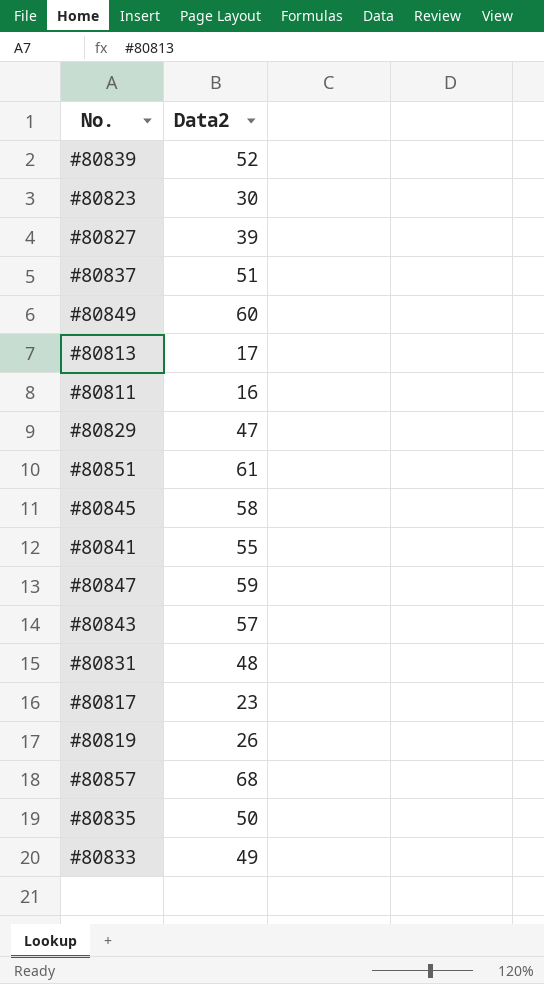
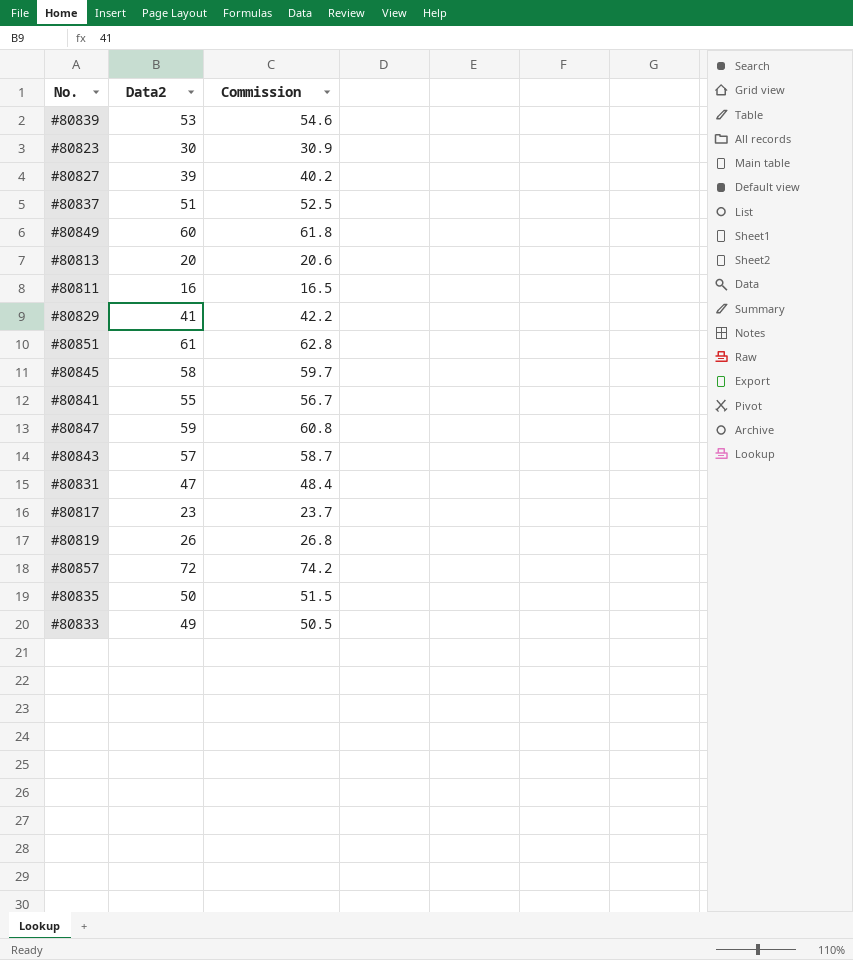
column Commission | formula: none -> [Data2] * 1.03
#80839 | Data2: 52 -> 53
#80813 | Data2: 17 -> 20
#80829 | Data2: 47 -> 41
#80831 | Data2: 48 -> 47
#80857 | Data2: 68 -> 72

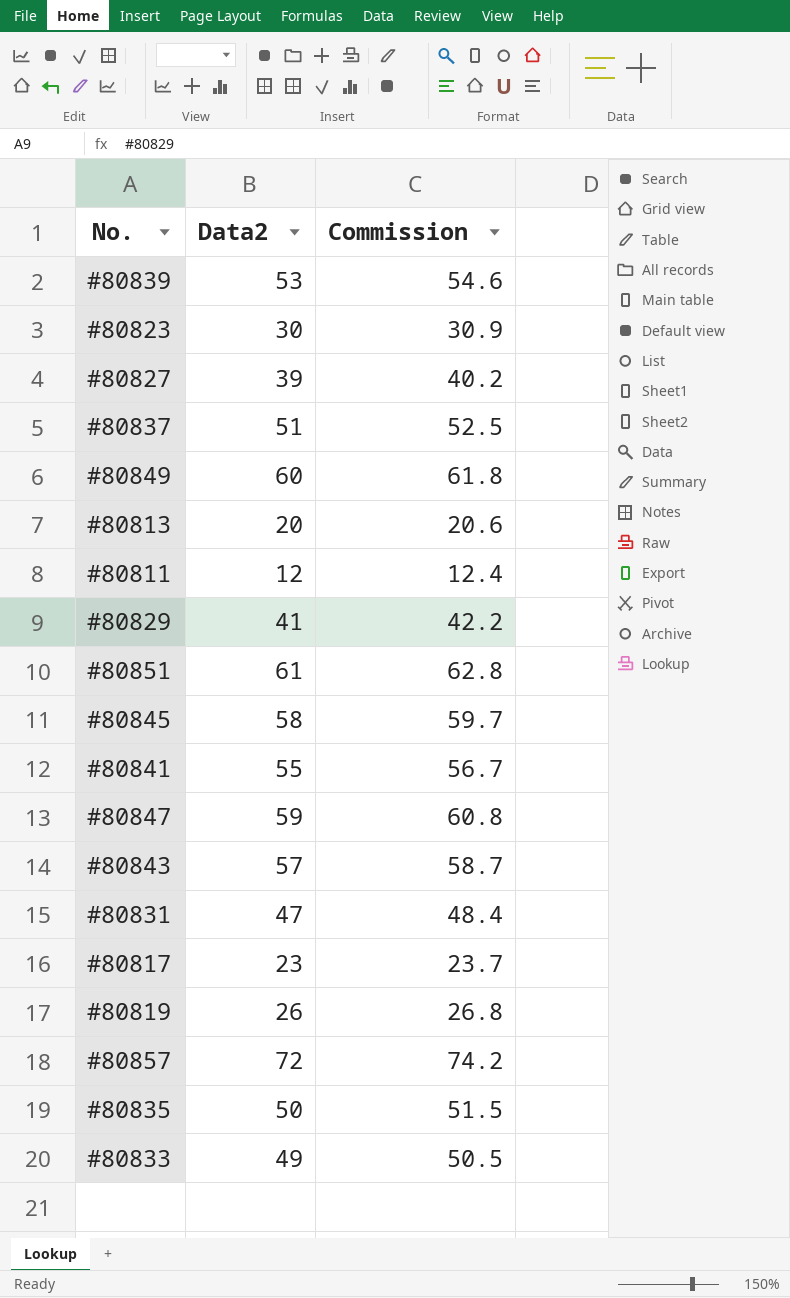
#80811 | Data2: 16 -> 12
#80811 | Commission: 16.5 -> 12.4

